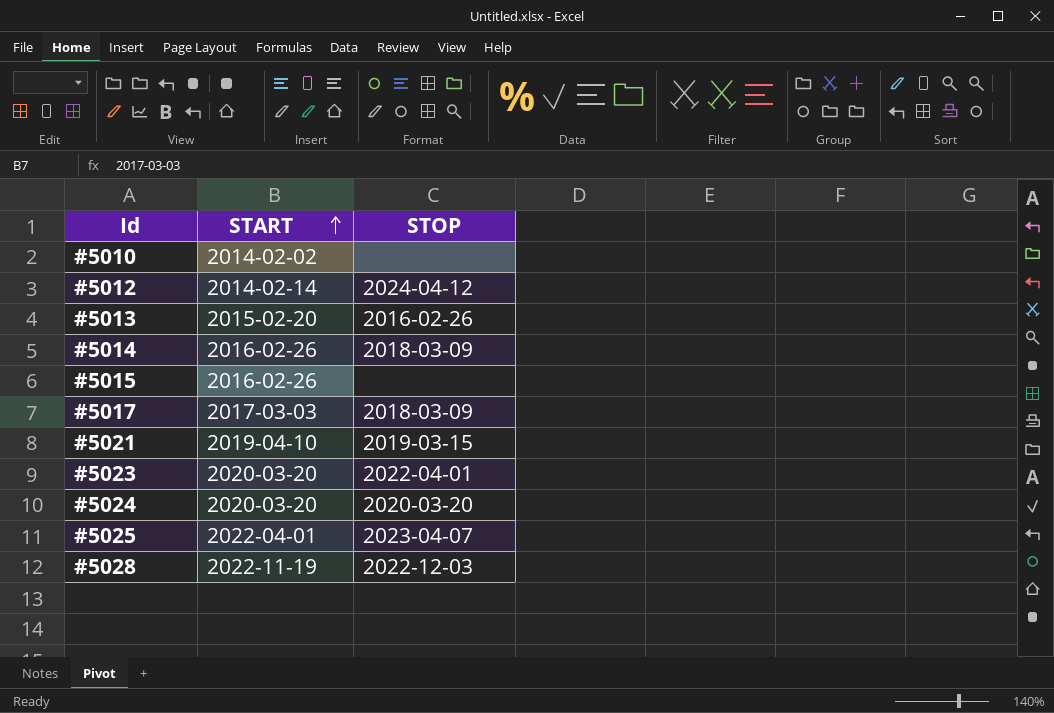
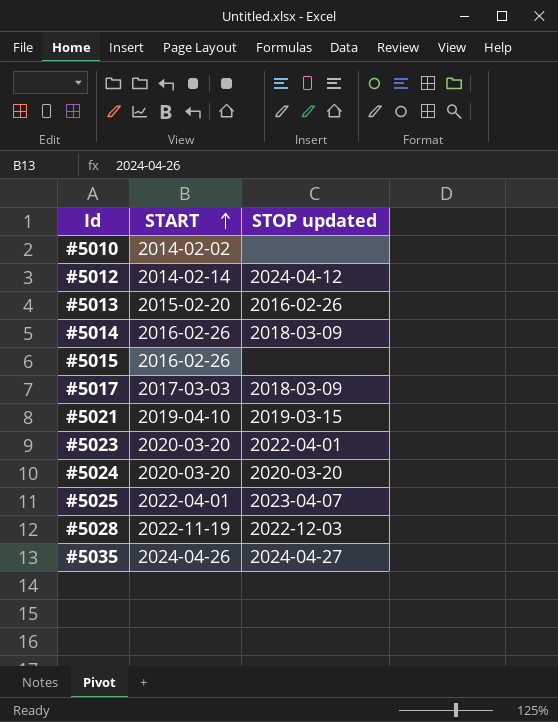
column name: STOP -> STOP updated
row #5035: none -> 2024-04-26 | 2024-04-27

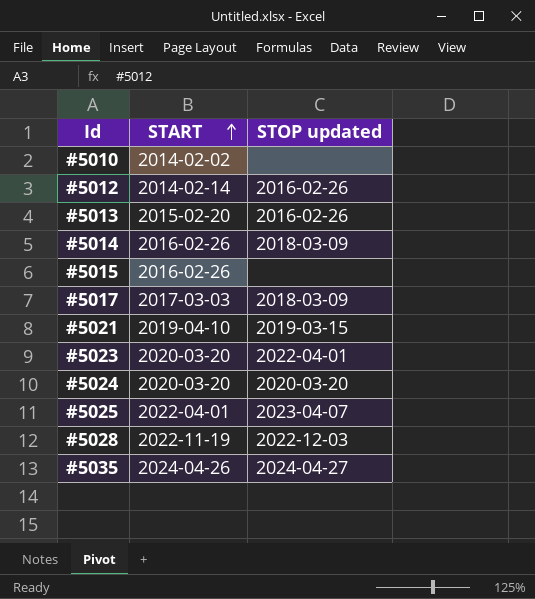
#5012 | STOP updated: 2024-04-12 -> 2016-02-26

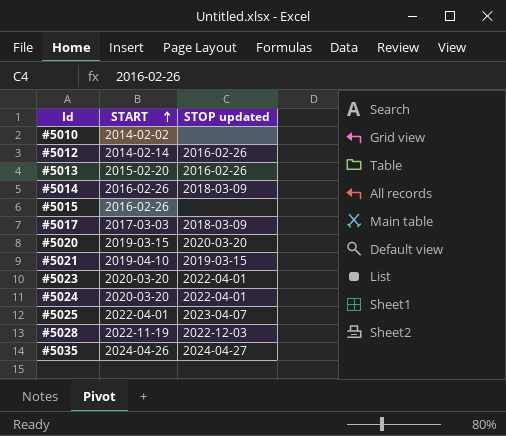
row #5020: none -> 2019-03-15 | 2020-03-20
#5024 | STOP updated: 2020-03-20 -> 2022-04-01

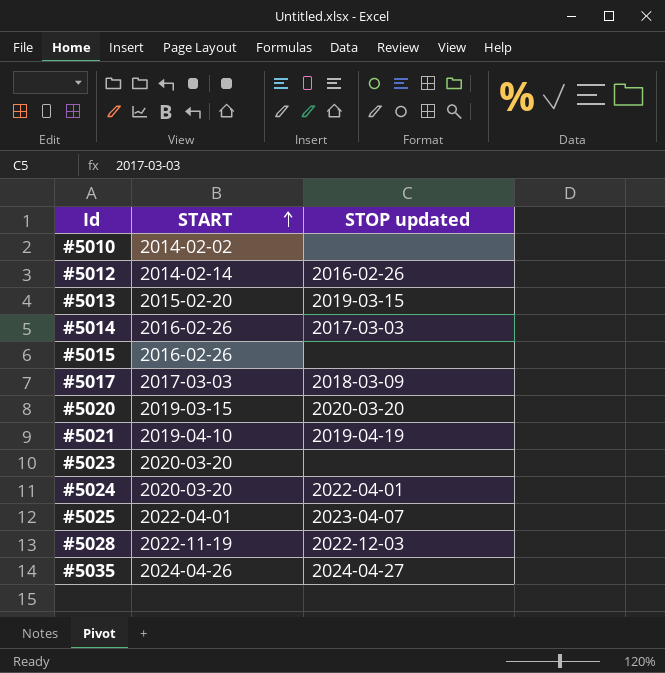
#5013 | STOP updated: 2016-02-26 -> 2019-03-15
#5014 | STOP updated: 2018-03-09 -> 2017-03-03
#5021 | STOP updated: 2019-03-15 -> 2019-04-19
#5023 | STOP updated: 2022-04-01 -> none

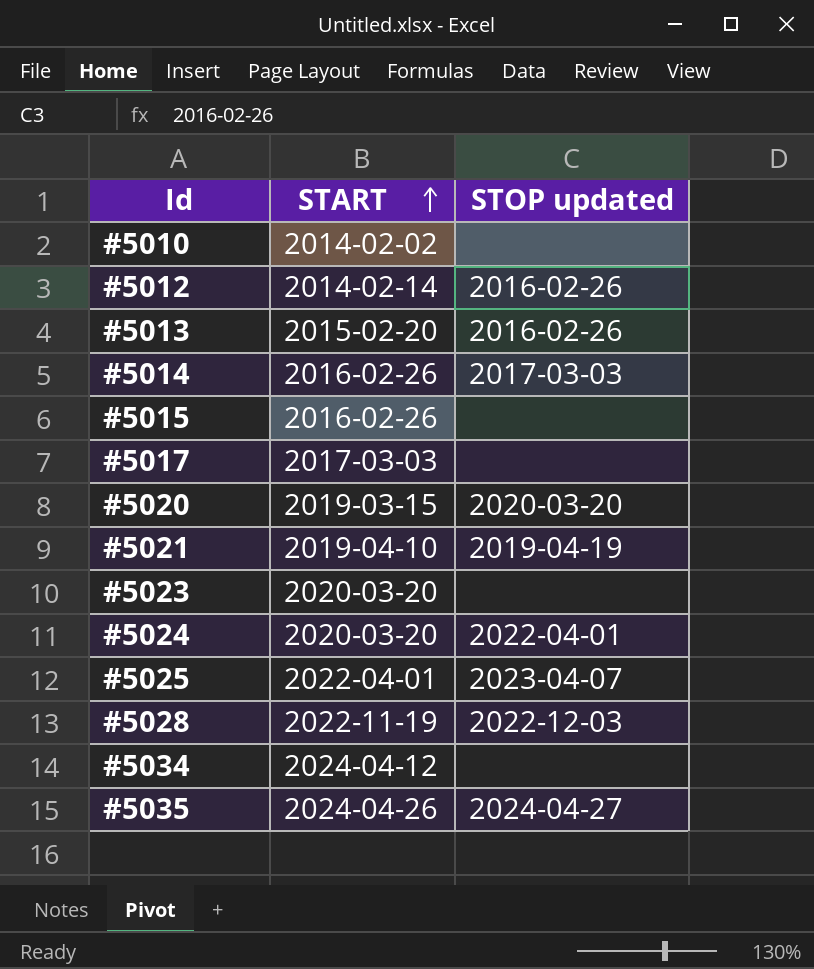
#5013 | STOP updated: 2019-03-15 -> 2016-02-26
#5017 | STOP updated: 2018-03-09 -> none
row #5034: none -> 2024-04-12 | none

